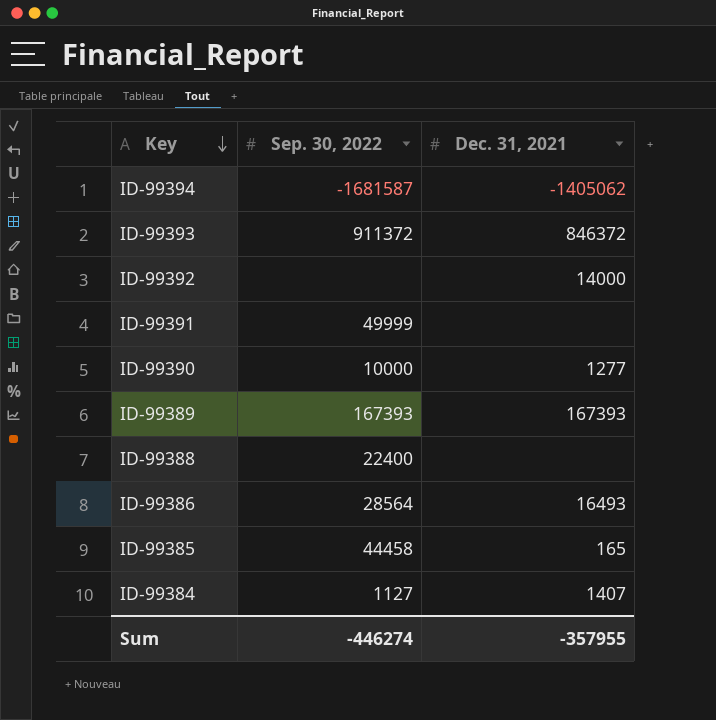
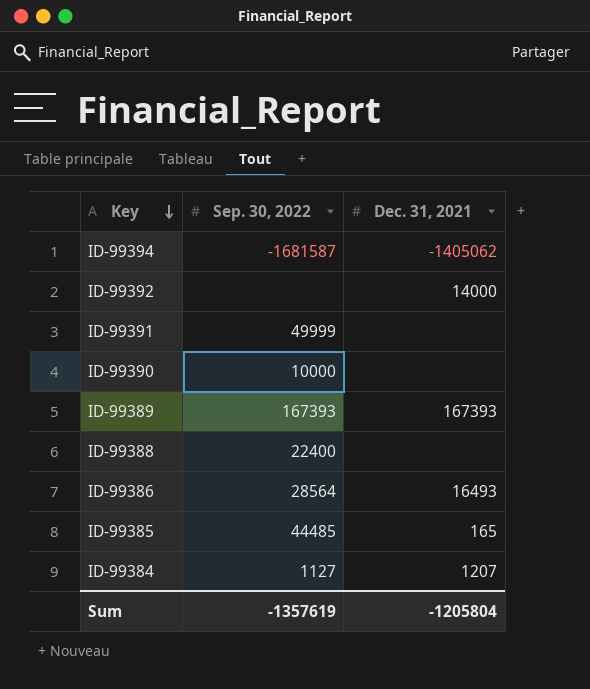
row ID-99393: 911372 | 846372 -> none
ID-99390 | Dec. 31, 2021: 1277 -> none
ID-99385 | Sep. 30, 2022: 44458 -> 44485
ID-99384 | Dec. 31, 2021: 1407 -> 1207
Sum | Sep. 30, 2022: -446274 -> -1357619
Sum | Dec. 31, 2021: -357955 -> -1205804

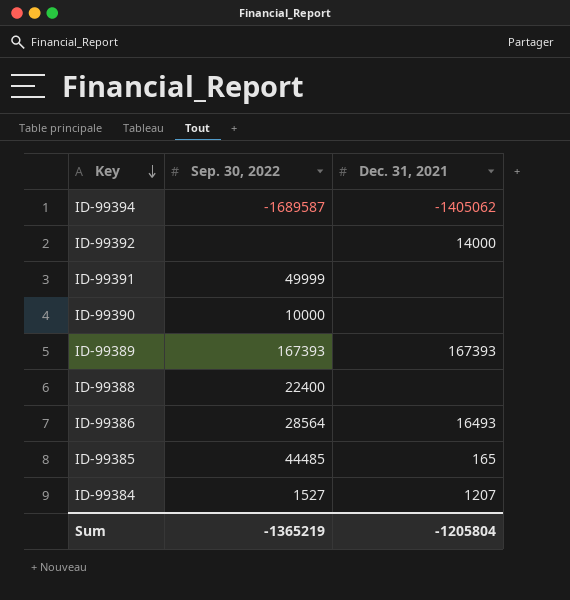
ID-99394 | Sep. 30, 2022: -1681587 -> -1689587
ID-99384 | Sep. 30, 2022: 1127 -> 1527
Sum | Sep. 30, 2022: -1357619 -> -1365219

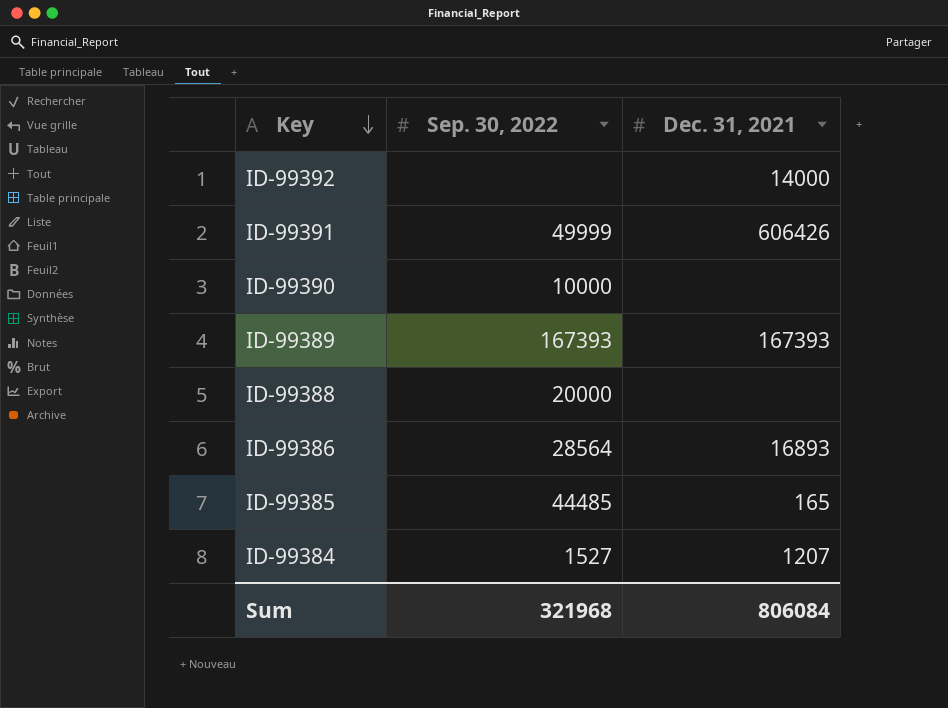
row ID-99394: -1689587 | -1405062 -> none
ID-99391 | Dec. 31, 2021: none -> 606426
ID-99388 | Sep. 30, 2022: 22400 -> 20000
ID-99386 | Dec. 31, 2021: 16493 -> 16893
Sum | Sep. 30, 2022: -1365219 -> 321968
Sum | Dec. 31, 2021: -1205804 -> 806084

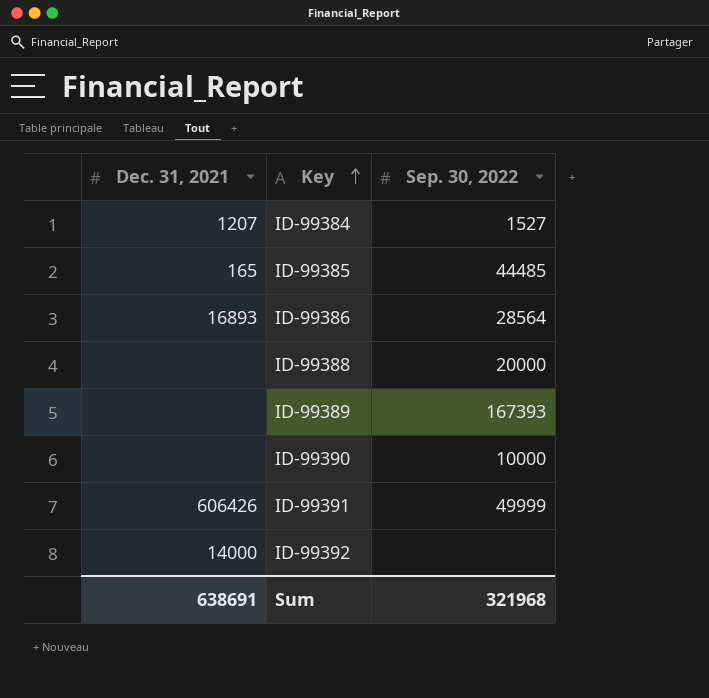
row order: Key descending -> Key ascending
column Dec. 31, 2021 | position: 3 -> 1
ID-99389 | Dec. 31, 2021: 167393 -> none
Sum | Dec. 31, 2021: 806084 -> 638691

